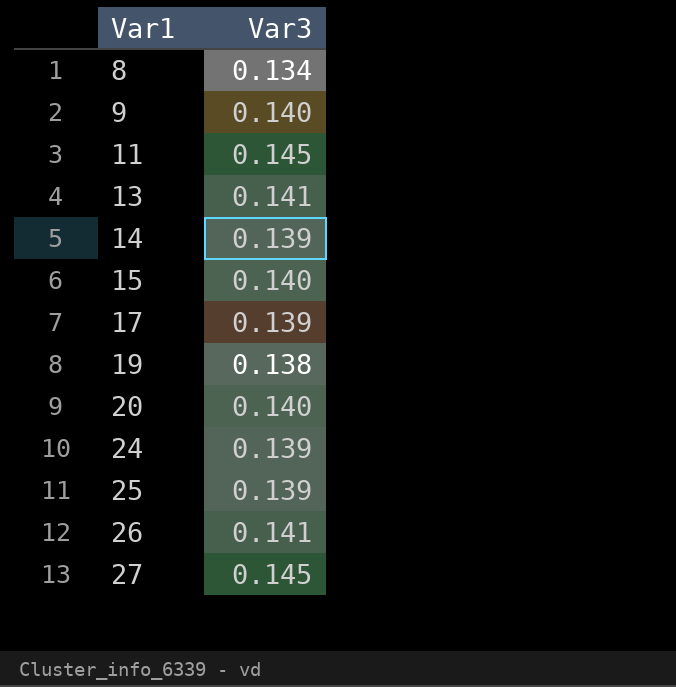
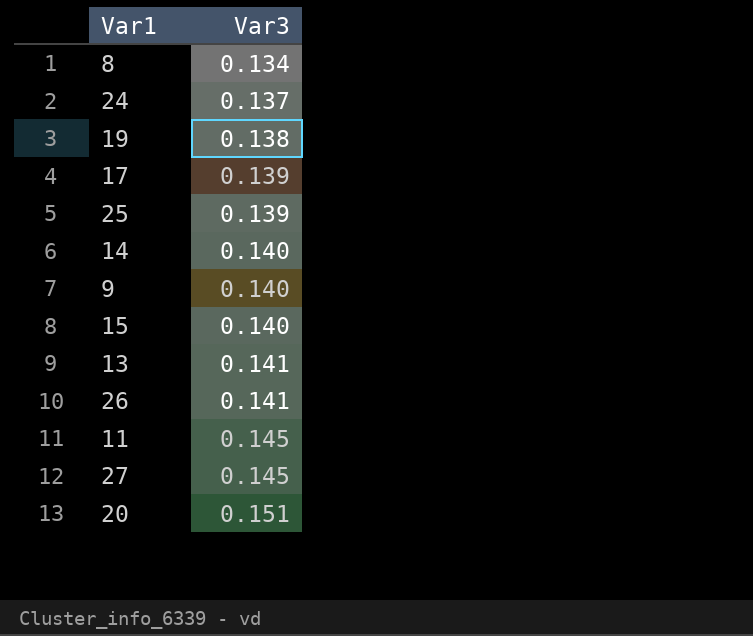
row order: Var1 ascending -> Var3 ascending
24 | Var3: 0.139 -> 0.137
14 | Var3: 0.139 -> 0.140
20 | Var3: 0.140 -> 0.151

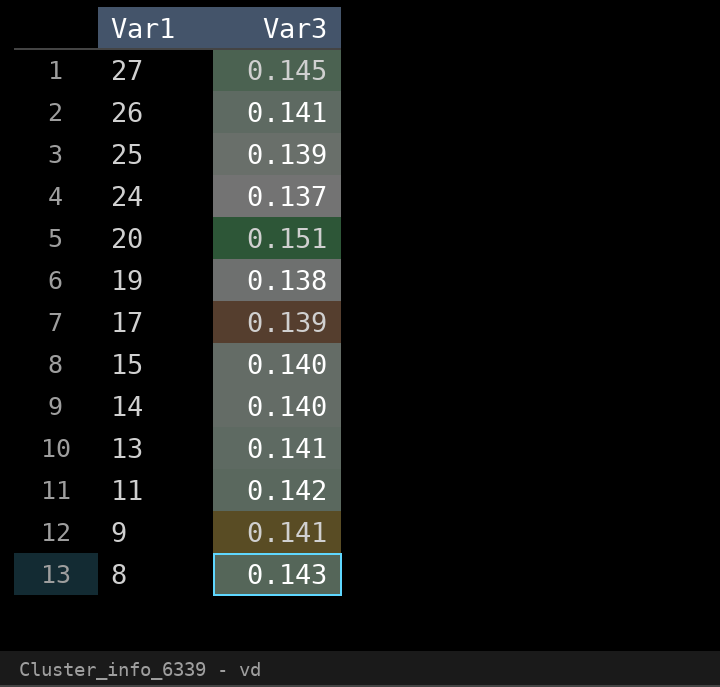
row order: Var3 ascending -> Var1 descending
11 | Var3: 0.145 -> 0.142
9 | Var3: 0.140 -> 0.141
8 | Var3: 0.134 -> 0.143

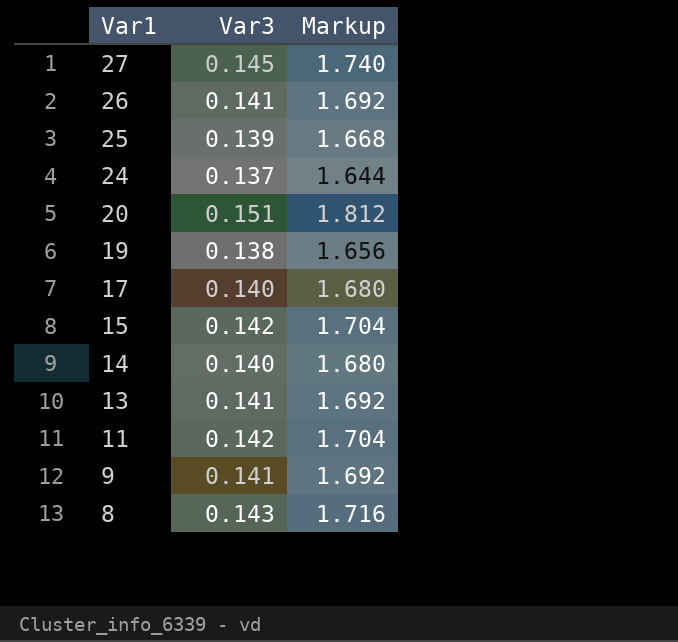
column Markup | formula: none -> [Var3] * 12
17 | Var3: 0.139 -> 0.140
15 | Var3: 0.140 -> 0.142

